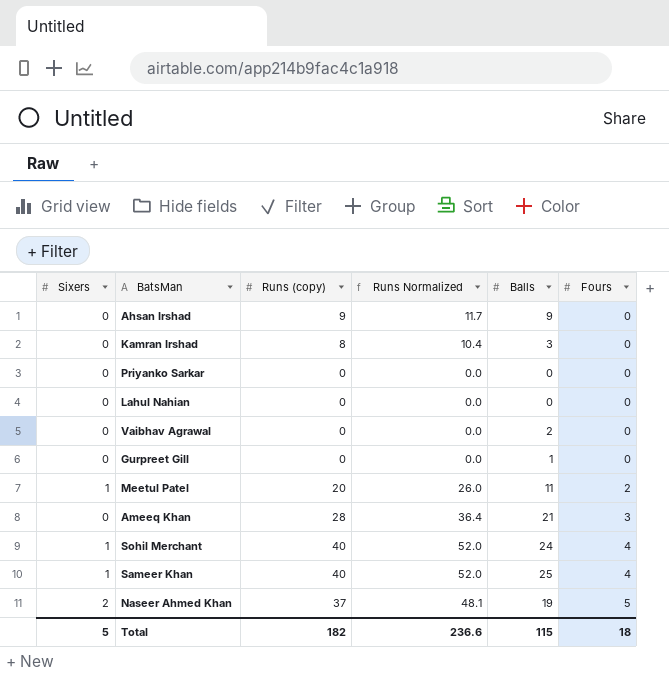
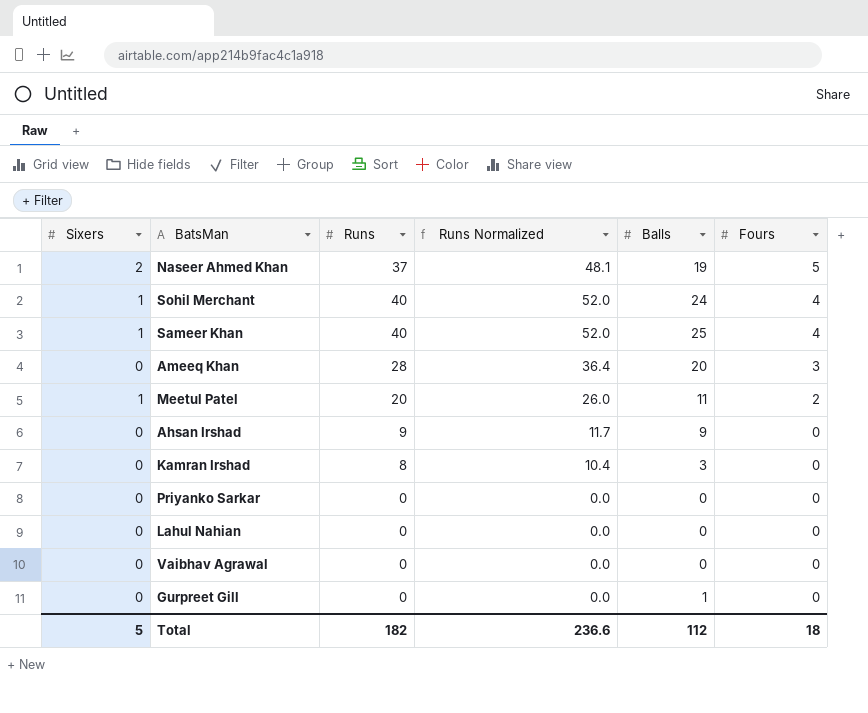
row order: Fours ascending -> Fours descending
column name: Runs (copy) -> Runs
Ameeq Khan | Balls: 21 -> 20
Vaibhav Agrawal | Balls: 2 -> 0
Total | Balls: 115 -> 112

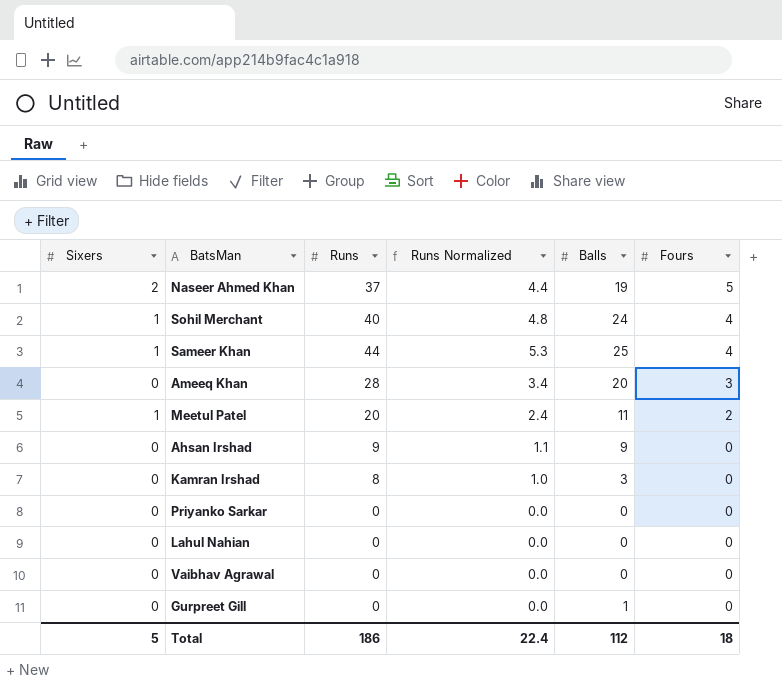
column Runs Normalized | formula: [Runs] * 1.3 -> [Runs] * 0.12
Sameer Khan | Runs: 40 -> 44
Total | Runs: 182 -> 186
Total | Runs Normalized: 236.6 -> 22.4

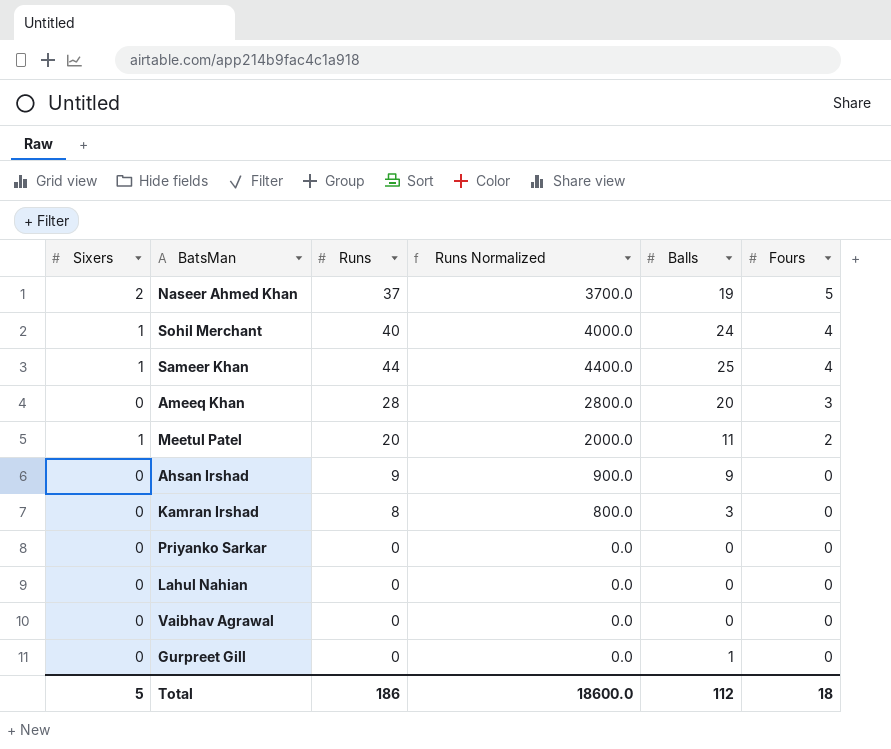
column Runs Normalized | formula: [Runs] * 0.12 -> [Runs] * 100
Total | Runs Normalized: 22.4 -> 18600.0

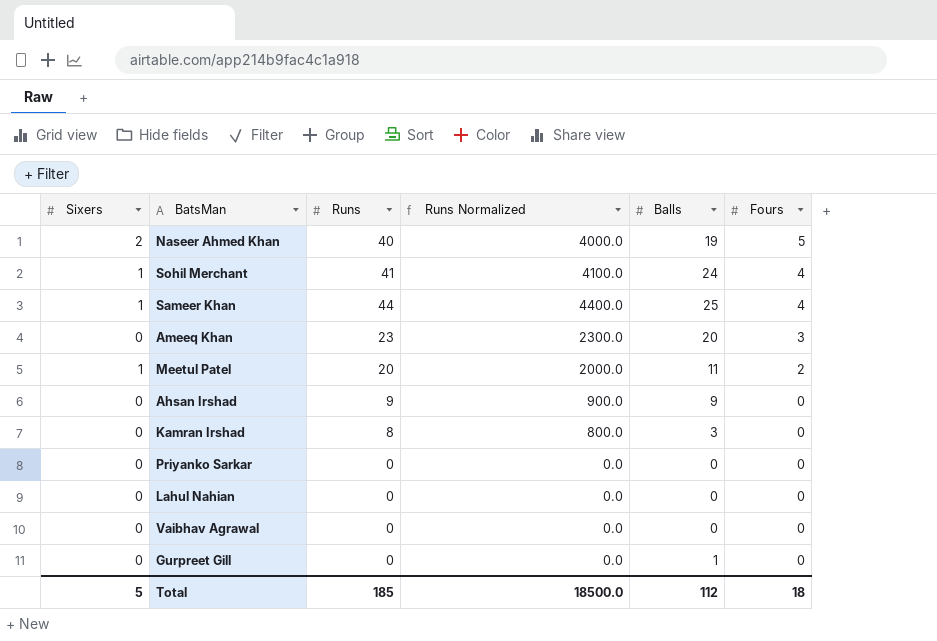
Naseer Ahmed Khan | Runs: 37 -> 40
Naseer Ahmed Khan | Runs Normalized: 3700.0 -> 4000.0
Sohil Merchant | Runs: 40 -> 41
Sohil Merchant | Runs Normalized: 4000.0 -> 4100.0
Ameeq Khan | Runs: 28 -> 23
Ameeq Khan | Runs Normalized: 2800.0 -> 2300.0
Total | Runs: 186 -> 185
Total | Runs Normalized: 18600.0 -> 18500.0

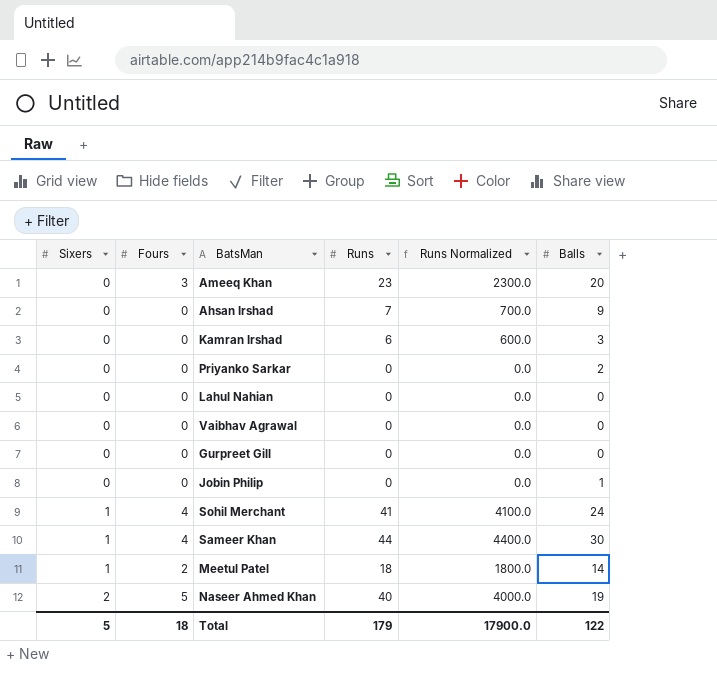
row order: Fours descending -> Sixers ascending
column Fours | position: 6 -> 2
Ahsan Irshad | Runs: 9 -> 7
Ahsan Irshad | Runs Normalized: 900.0 -> 700.0
Kamran Irshad | Runs: 8 -> 6
Kamran Irshad | Runs Normalized: 800.0 -> 600.0
Priyanko Sarkar | Balls: 0 -> 2
Gurpreet Gill | Balls: 1 -> 0
row Jobin Philip: none -> 0 | 0 | 0 | 0.0 | 1
Sameer Khan | Balls: 25 -> 30
Meetul Patel | Runs: 20 -> 18
Meetul Patel | Runs Normalized: 2000.0 -> 1800.0
Meetul Patel | Balls: 11 -> 14
Total | Runs: 185 -> 179
Total | Runs Normalized: 18500.0 -> 17900.0
Total | Balls: 112 -> 122

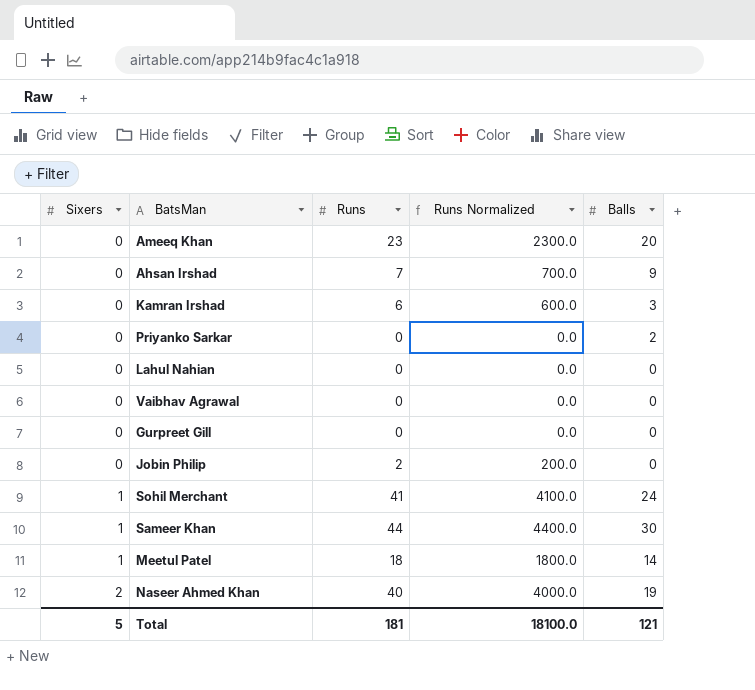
column Fours | position: 2 -> none
Jobin Philip | Runs: 0 -> 2
Jobin Philip | Runs Normalized: 0.0 -> 200.0
Jobin Philip | Balls: 1 -> 0
Total | Runs: 179 -> 181
Total | Runs Normalized: 17900.0 -> 18100.0
Total | Balls: 122 -> 121

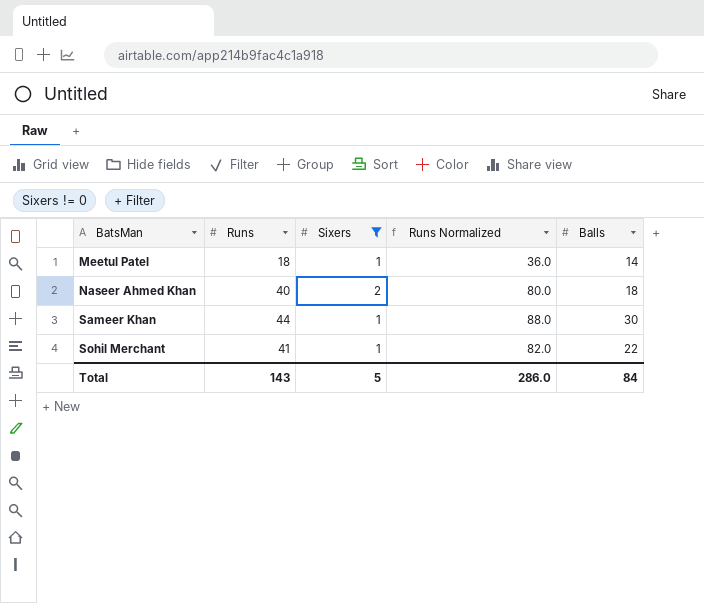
filter: none -> Sixers != 0
row order: Sixers ascending -> BatsMan ascending
column Sixers | position: 1 -> 3
column Runs Normalized | formula: [Runs] * 100 -> [Runs] * 2
Naseer Ahmed Khan | Balls: 19 -> 18
Sohil Merchant | Balls: 24 -> 22
Total | Runs: 181 -> 143
Total | Runs Normalized: 18100.0 -> 286.0
Total | Balls: 121 -> 84

